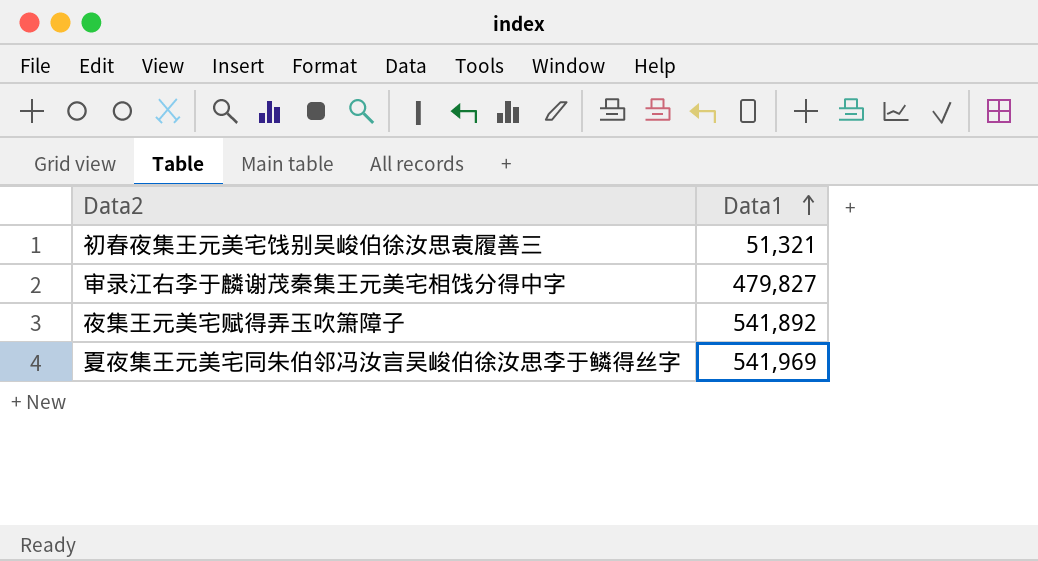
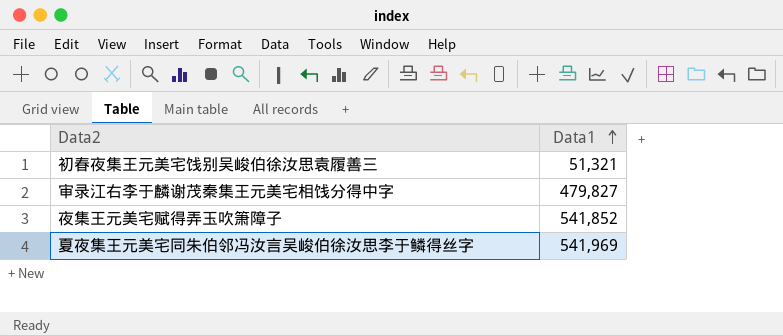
夜集王元美宅赋得弄玉吹箫障子 | Data1: 541,892 -> 541,852

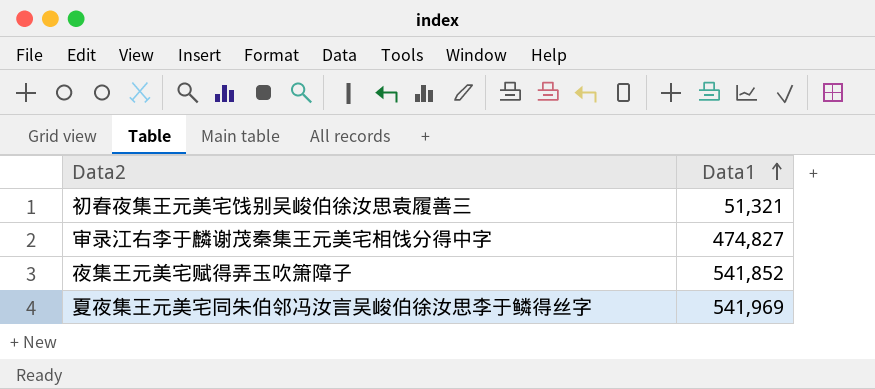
审录江右李于麟谢茂秦集王元美宅相饯分得中字 | Data1: 479,827 -> 474,827

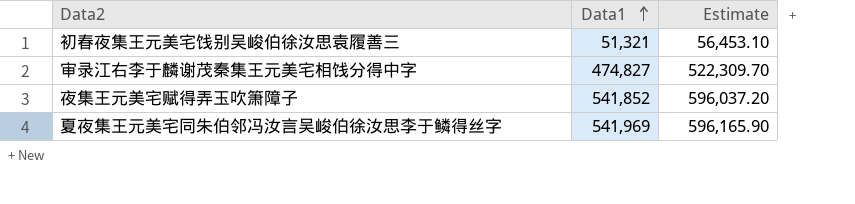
column Estimate | formula: none -> [Data1] * 1.1

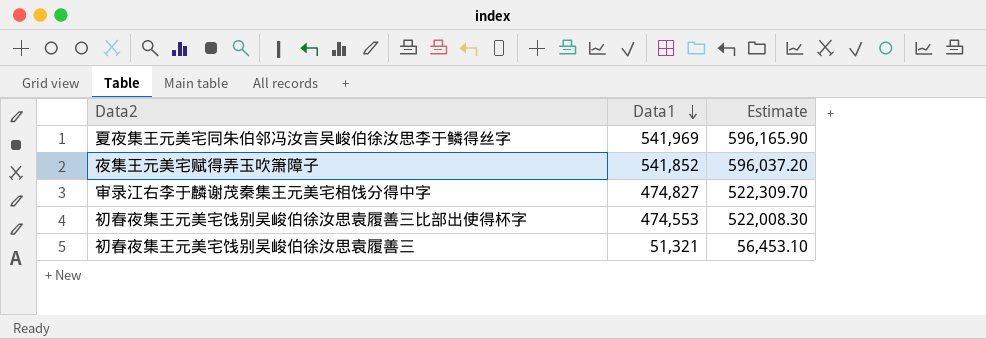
row order: Data1 ascending -> Data1 descending
row 初春夜集王元美宅饯别吴峻伯徐汝思袁履善三比部出使得杯字: none -> 474,553 | 522,008.30

